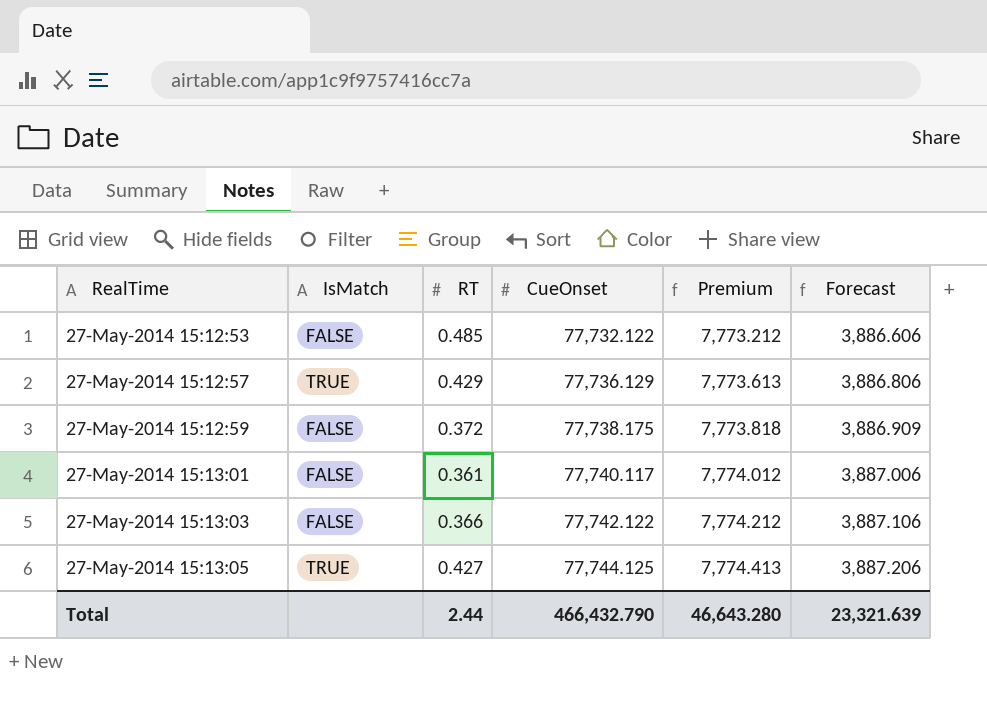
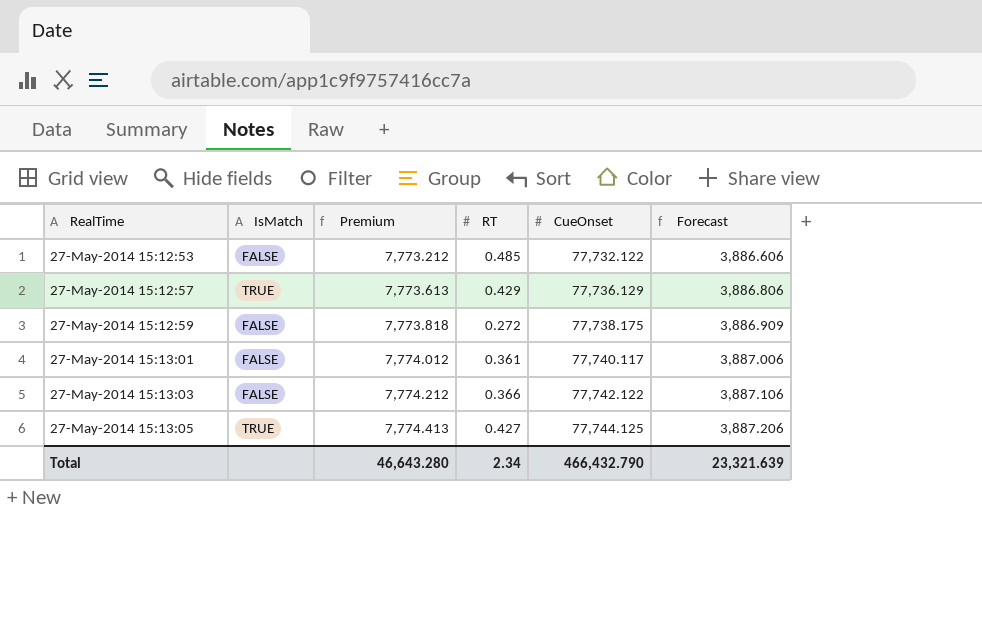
column Premium | position: 5 -> 3
27-May-2014 15:12:59 | RT: 0.372 -> 0.272
Total | RT: 2.44 -> 2.34

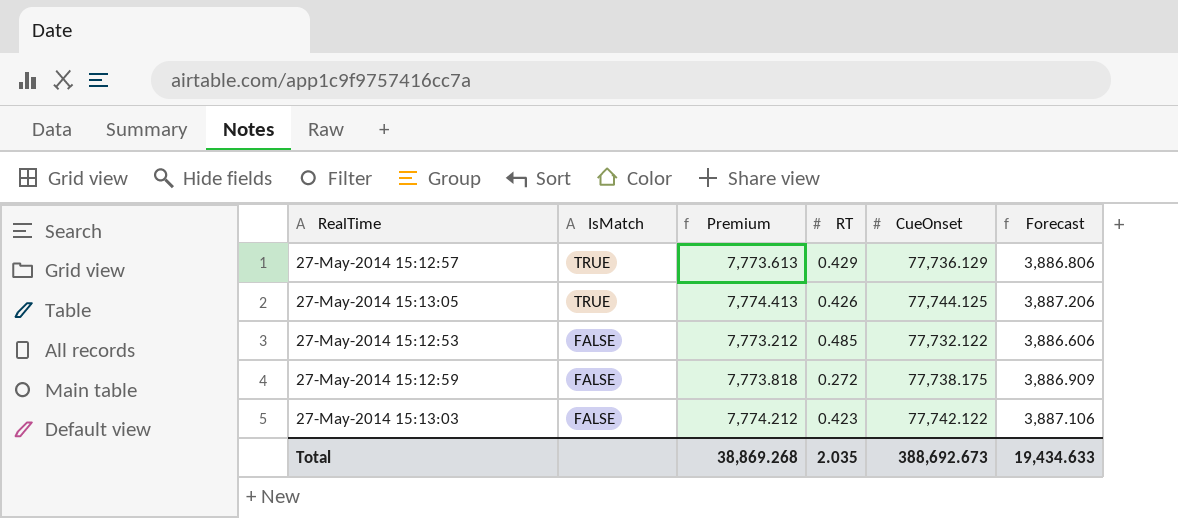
row order: RealTime ascending -> IsMatch descending
row 27-May-2014 15:13:01: FALSE | 7,774.012 | 0.361 | 77,740.117 | 3,887.006 -> none
27-May-2014 15:13:05 | RT: 0.427 -> 0.426
27-May-2014 15:13:03 | RT: 0.366 -> 0.423
Total | Premium: 46,643.280 -> 38,869.268
Total | RT: 2.34 -> 2.035
Total | CueOnset: 466,432.790 -> 388,692.673
Total | Forecast: 23,321.639 -> 19,434.633

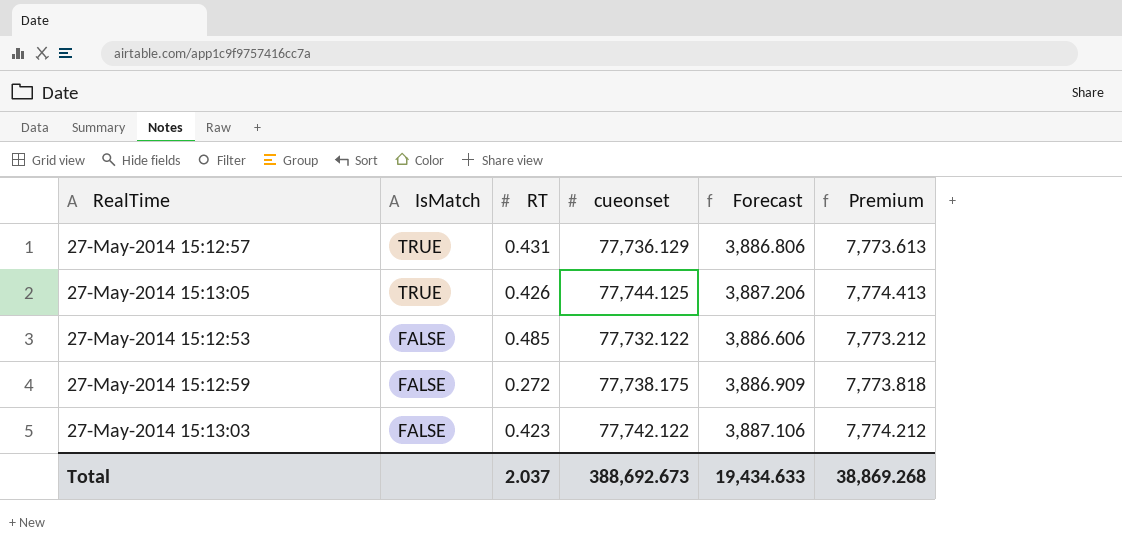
column name: CueOnset -> cueonset
column Premium | position: 3 -> 6
27-May-2014 15:12:57 | RT: 0.429 -> 0.431
Total | RT: 2.035 -> 2.037

